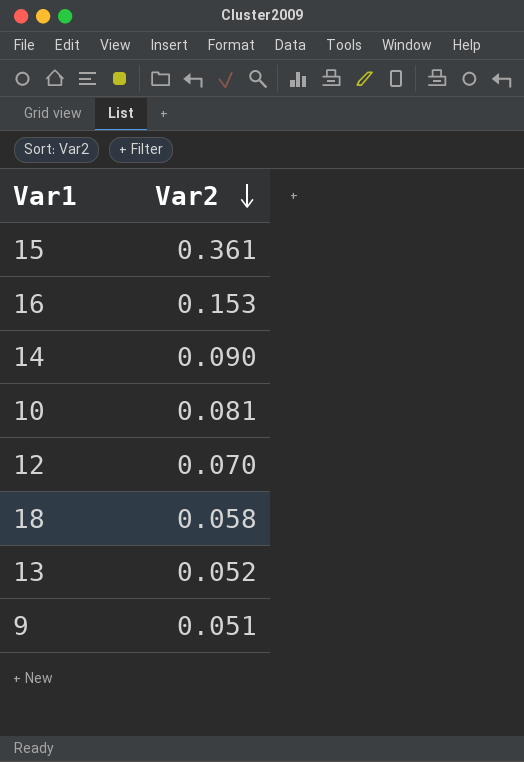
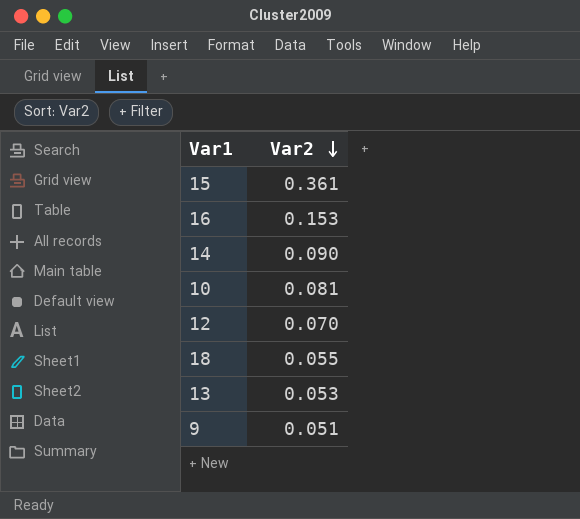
18 | Var2: 0.058 -> 0.055
13 | Var2: 0.052 -> 0.053

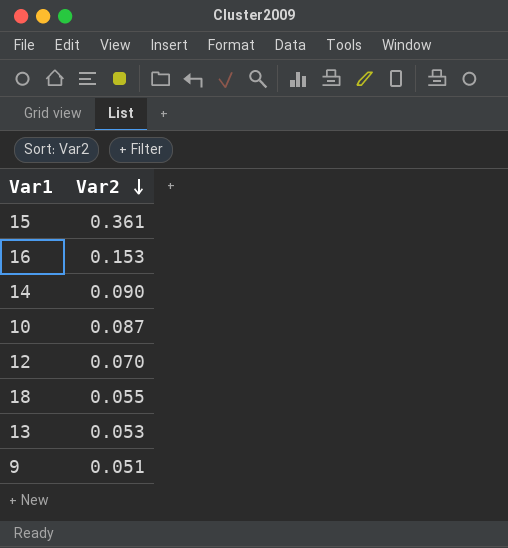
10 | Var2: 0.081 -> 0.087

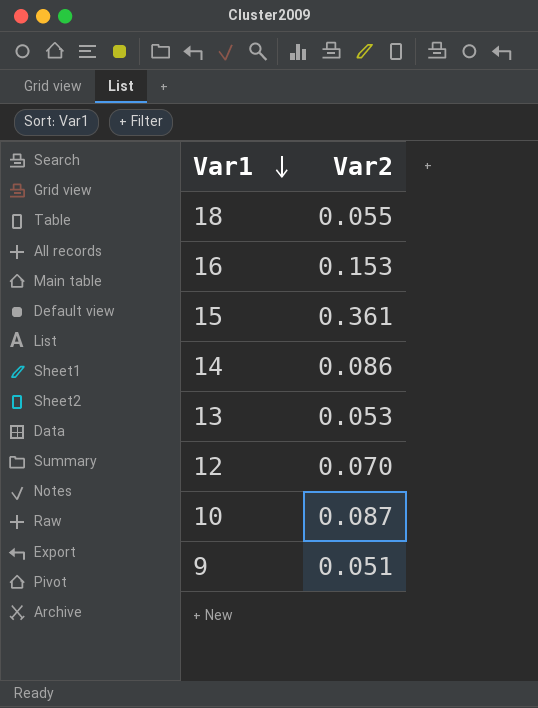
row order: Var2 descending -> Var1 descending
14 | Var2: 0.090 -> 0.086

